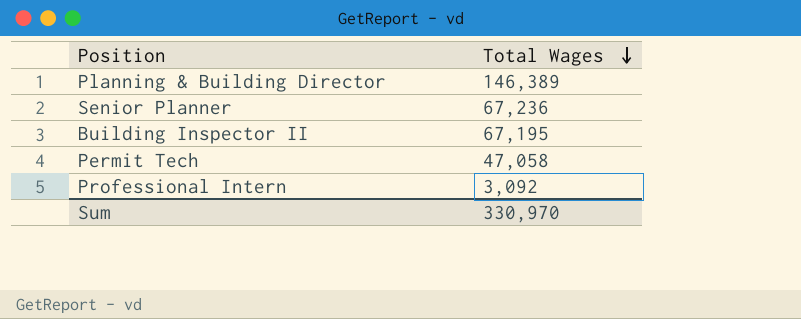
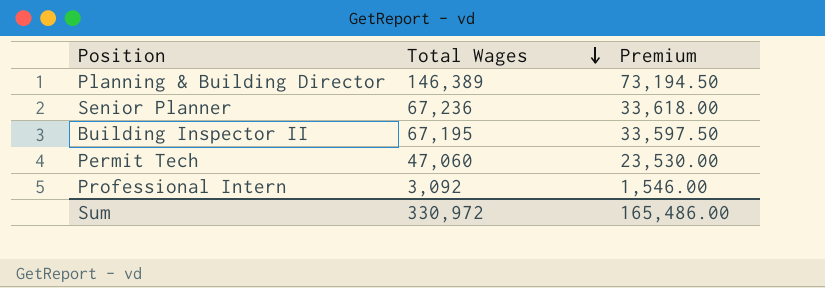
column Premium | formula: none -> [Total Wages] * 0.5
Permit Tech | Total Wages: 47,058 -> 47,060
Sum | Total Wages: 330,970 -> 330,972

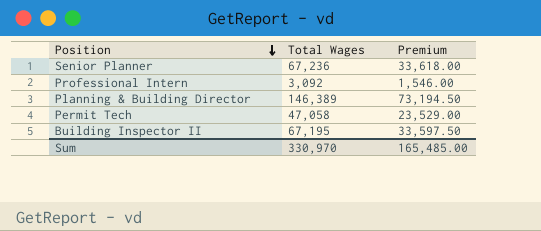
row order: Total Wages descending -> Position descending
Permit Tech | Total Wages: 47,060 -> 47,058
Permit Tech | Premium: 23,530.00 -> 23,529.00
Sum | Total Wages: 330,972 -> 330,970
Sum | Premium: 165,486.00 -> 165,485.00

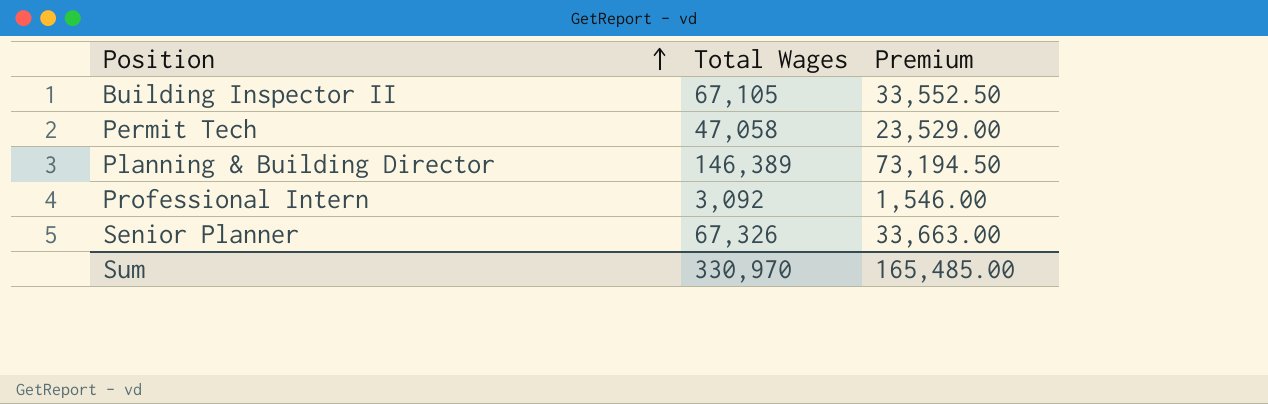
row order: Position descending -> Position ascending
Building Inspector II | Total Wages: 67,195 -> 67,105
Building Inspector II | Premium: 33,597.50 -> 33,552.50
Senior Planner | Total Wages: 67,236 -> 67,326
Senior Planner | Premium: 33,618.00 -> 33,663.00

